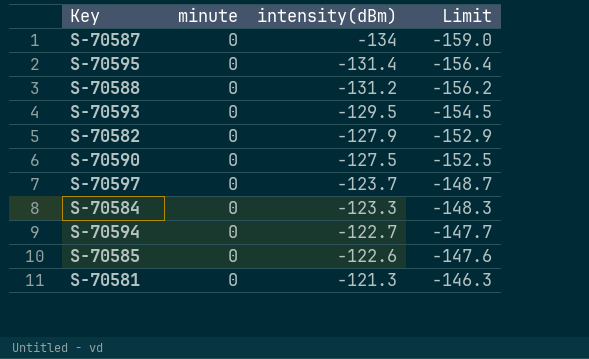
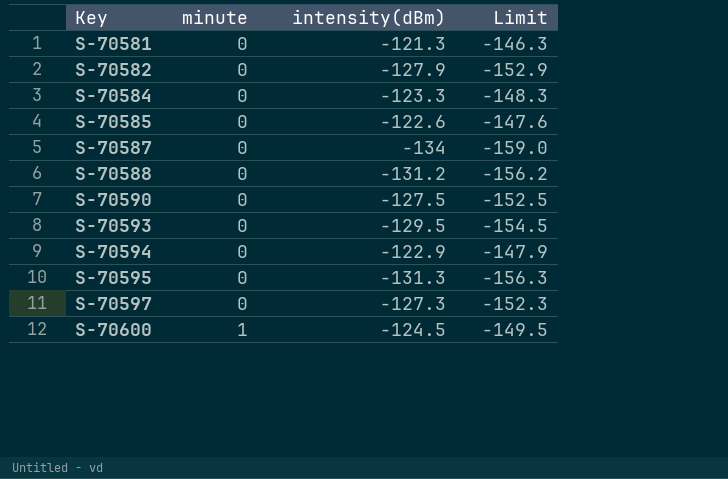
row order: intensity(dBm) ascending -> Key ascending
S-70594 | intensity(dBm): -122.7 -> -122.9
S-70594 | Limit: -147.7 -> -147.9
S-70595 | intensity(dBm): -131.4 -> -131.3
S-70595 | Limit: -156.4 -> -156.3
S-70597 | intensity(dBm): -123.7 -> -127.3
S-70597 | Limit: -148.7 -> -152.3
row S-70600: none -> 1 | -124.5 | -149.5

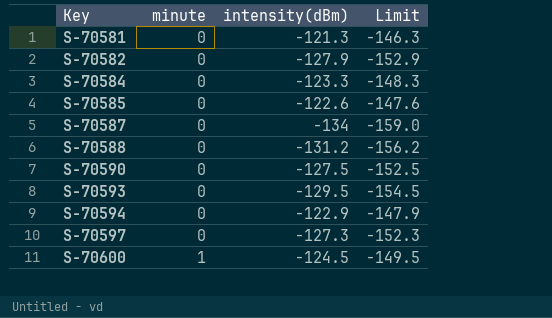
row S-70595: 0 | -131.3 | -156.3 -> none

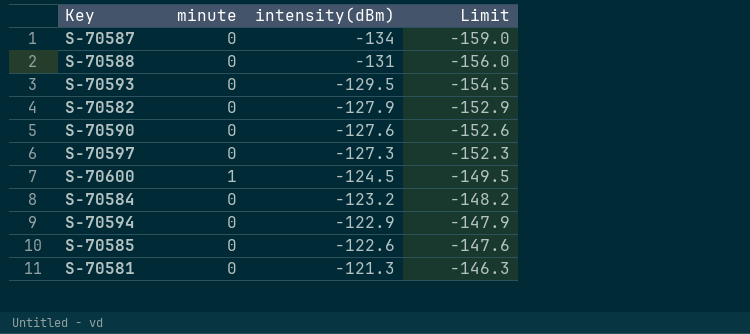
row order: Key ascending -> intensity(dBm) ascending
S-70588 | intensity(dBm): -131.2 -> -131
S-70588 | Limit: -156.2 -> -156.0
S-70590 | intensity(dBm): -127.5 -> -127.6
S-70590 | Limit: -152.5 -> -152.6
S-70584 | intensity(dBm): -123.3 -> -123.2
S-70584 | Limit: -148.3 -> -148.2

